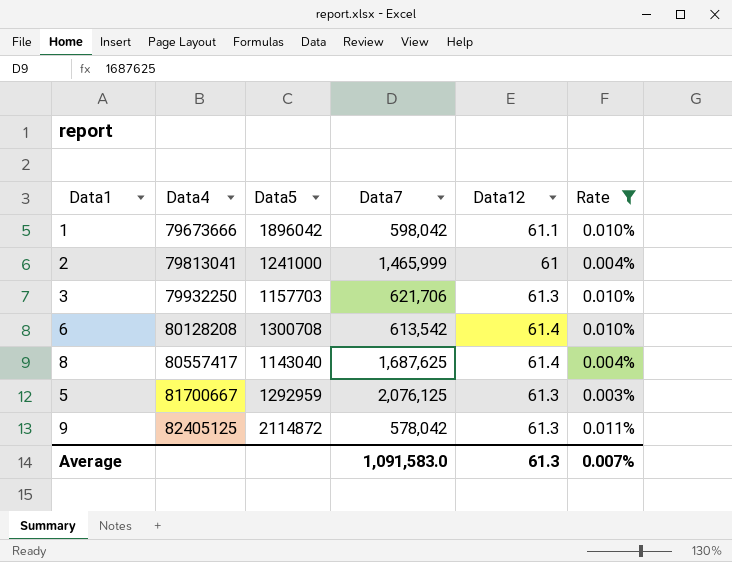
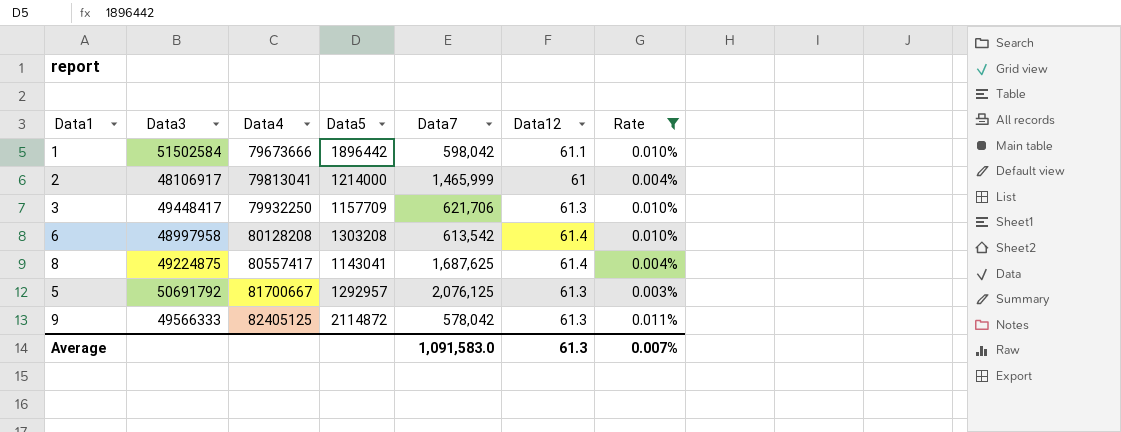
column Data3 | position: none -> 2
1 | Data5: 1896042 -> 1896442
2 | Data5: 1241000 -> 1214000
3 | Data5: 1157703 -> 1157709
6 | Data5: 1300708 -> 1303208
8 | Data5: 1143040 -> 1143041
5 | Data5: 1292959 -> 1292957

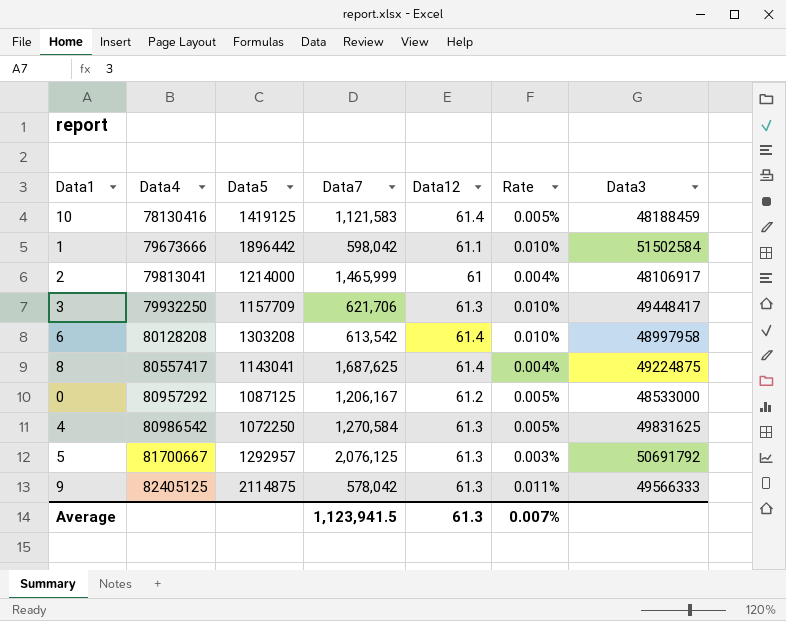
filter: Rate != 0.005% -> none
column Data3 | position: 2 -> 7
9 | Data5: 2114872 -> 2114875
Average | Data7: 1,091,583.0 -> 1,123,941.5

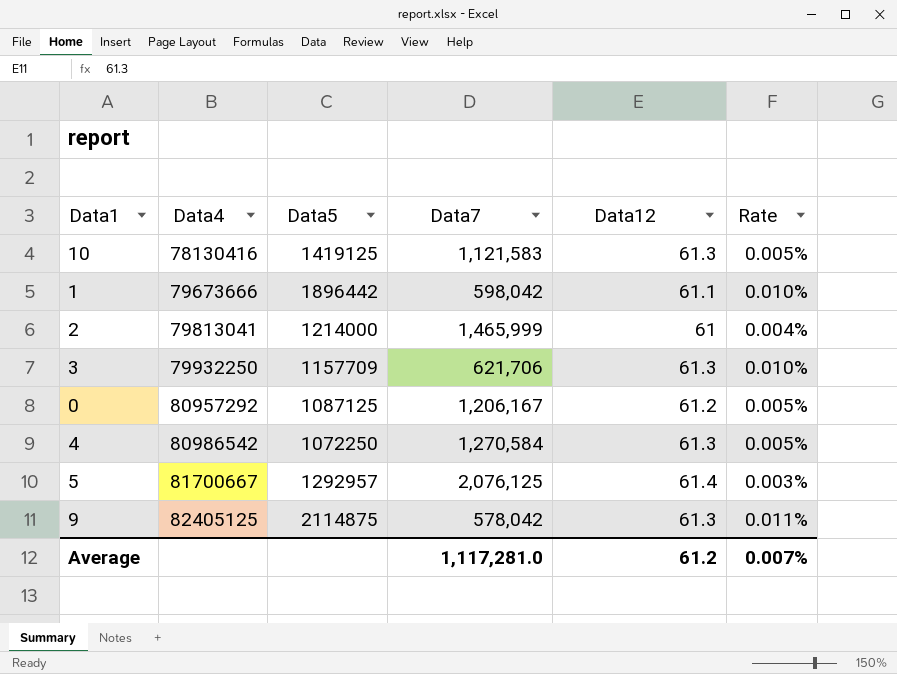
column Data3 | position: 7 -> none
row 6: 80128208 | 1303208 | 613,542 | 61.4 | 0.010% | 48997958 -> none
row 8: 80557417 | 1143041 | 1,687,625 | 61.4 | 0.004% | 49224875 -> none
10 | Data12: 61.4 -> 61.3
5 | Data12: 61.3 -> 61.4
Average | Data7: 1,123,941.5 -> 1,117,281.0
Average | Data12: 61.3 -> 61.2

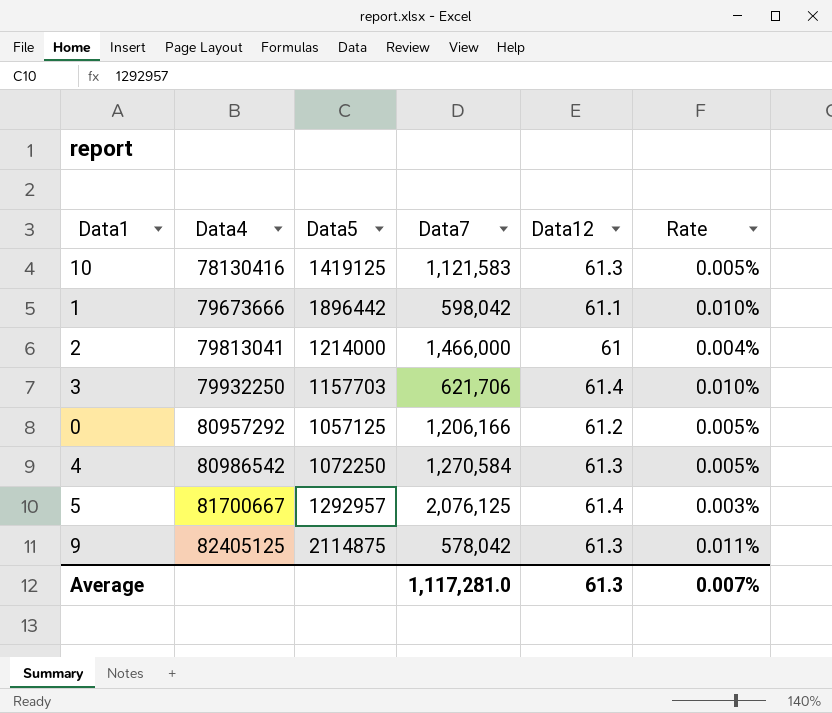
2 | Data7: 1,465,999 -> 1,466,000
3 | Data5: 1157709 -> 1157703
3 | Data12: 61.3 -> 61.4
0 | Data5: 1087125 -> 1057125
0 | Data7: 1,206,167 -> 1,206,166
Average | Data12: 61.2 -> 61.3

